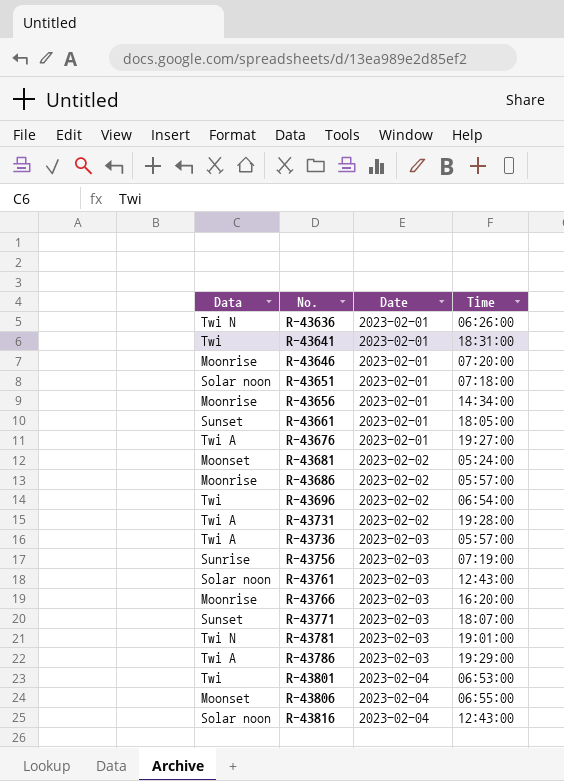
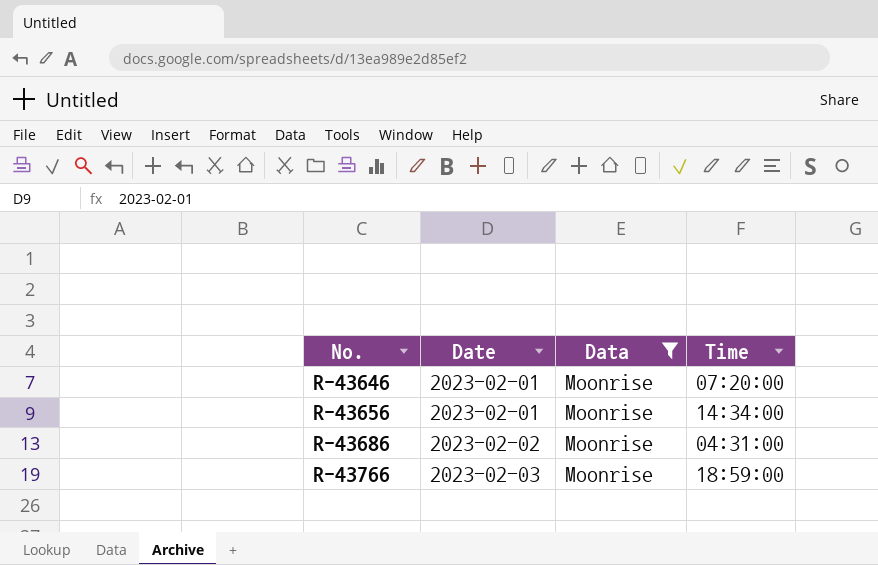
filter: none -> Data = Moonrise
column Data | position: 1 -> 3
R-43686 | Time: 05:57:00 -> 04:31:00
R-43766 | Time: 16:20:00 -> 18:59:00

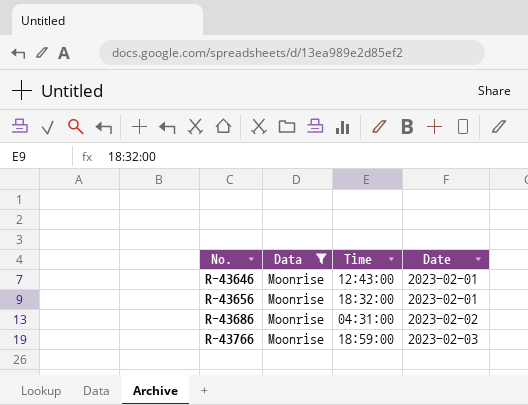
column Date | position: 2 -> 4
R-43646 | Time: 07:20:00 -> 12:43:00
R-43656 | Time: 14:34:00 -> 18:32:00

